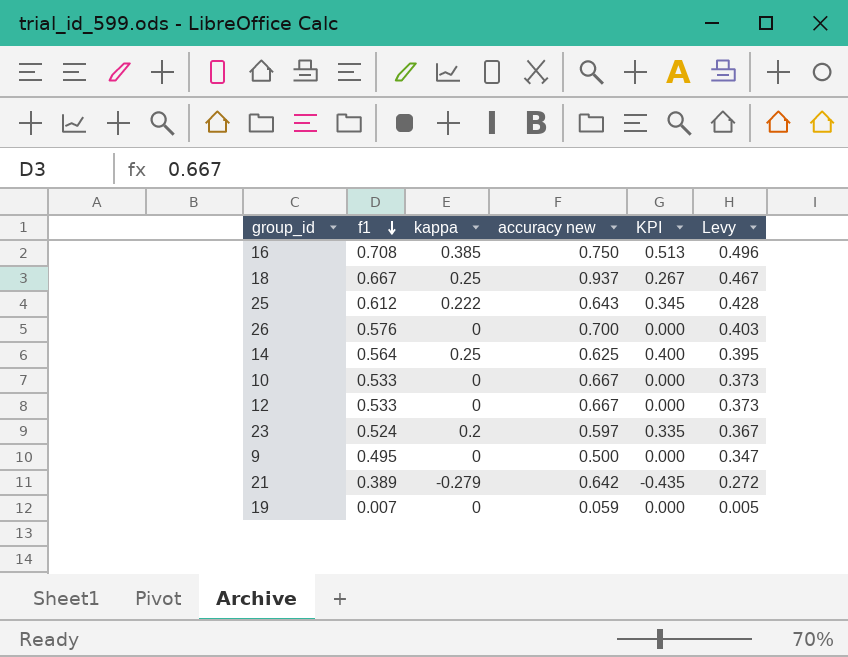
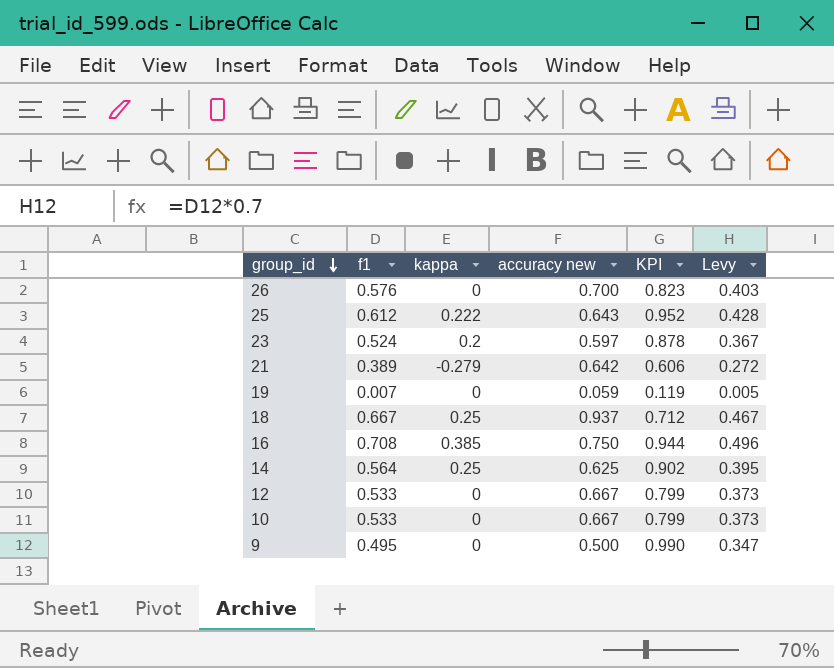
row order: f1 descending -> group_id descending
column KPI | formula: [kappa] / [accuracy new] -> [f1] / [accuracy new]

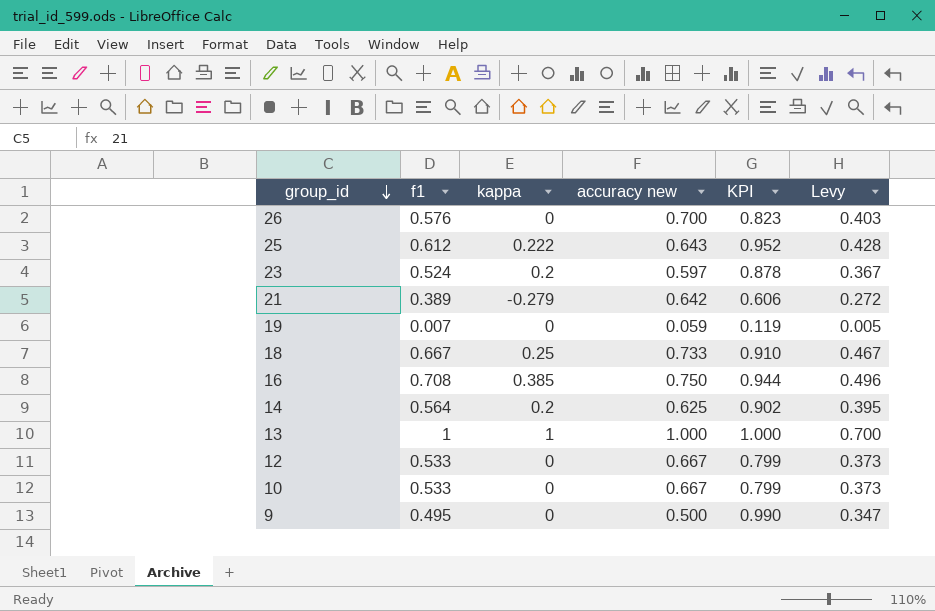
18 | accuracy new: 0.937 -> 0.733
18 | KPI: 0.712 -> 0.910
14 | kappa: 0.25 -> 0.2
row 13: none -> 1 | 1 | 1.000 | 1.000 | 0.700

